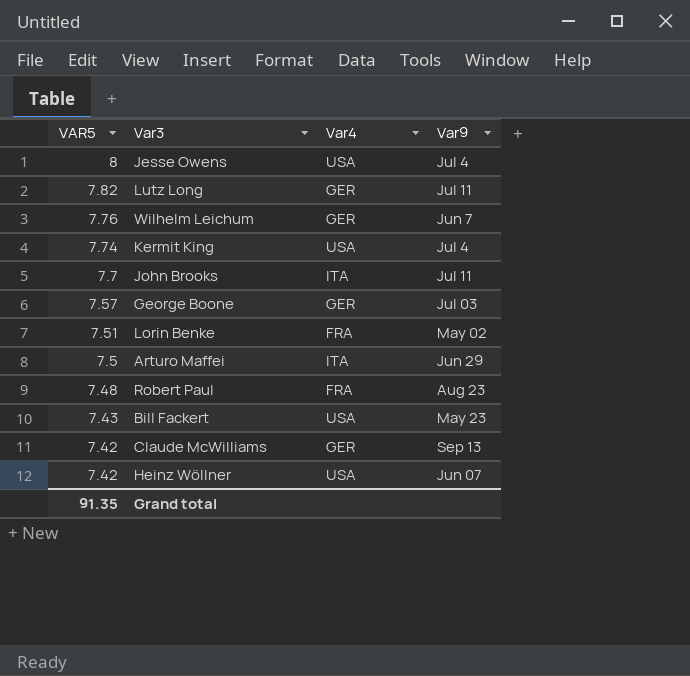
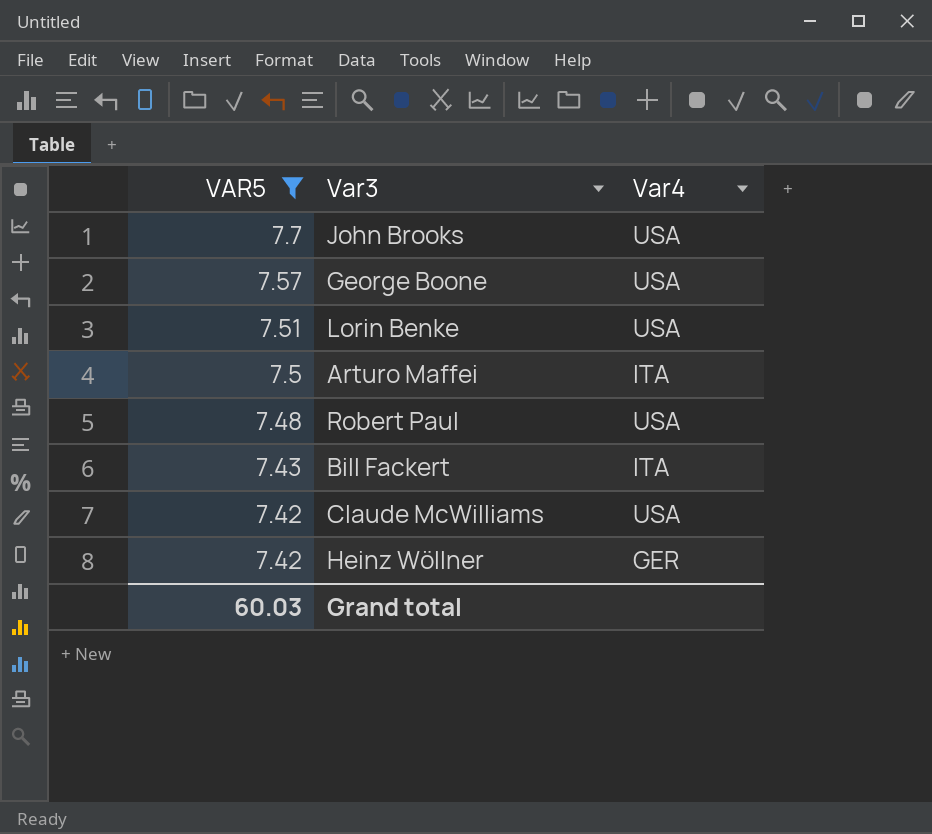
filter: none -> VAR5 <= 7.7
column Var9 | position: 4 -> none
John Brooks | Var4: ITA -> USA
George Boone | Var4: GER -> USA
Lorin Benke | Var4: FRA -> USA
Robert Paul | Var4: FRA -> USA
Bill Fackert | Var4: USA -> ITA
Claude McWilliams | Var4: GER -> USA
Heinz Wöllner | Var4: USA -> GER
Grand total | VAR5: 91.35 -> 60.03

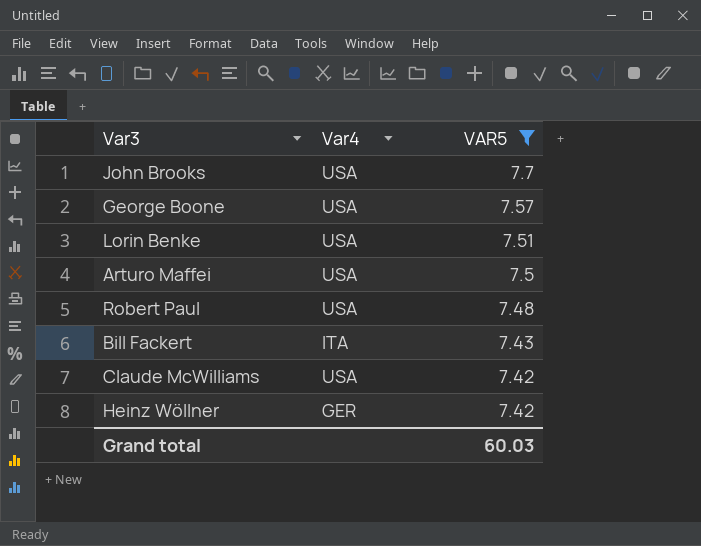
column VAR5 | position: 1 -> 3
Arturo Maffei | Var4: ITA -> USA

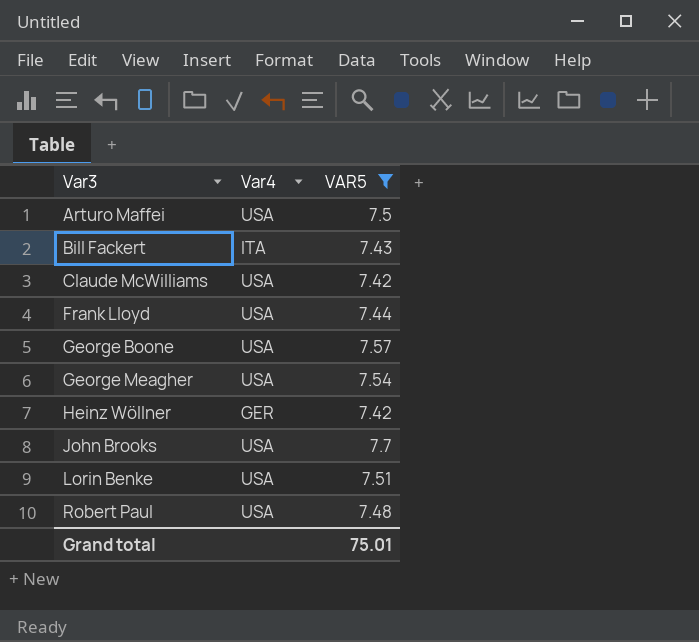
row order: VAR5 descending -> Var3 ascending
row Frank Lloyd: none -> USA | 7.44
row George Meagher: none -> USA | 7.54
Grand total | VAR5: 60.03 -> 75.01

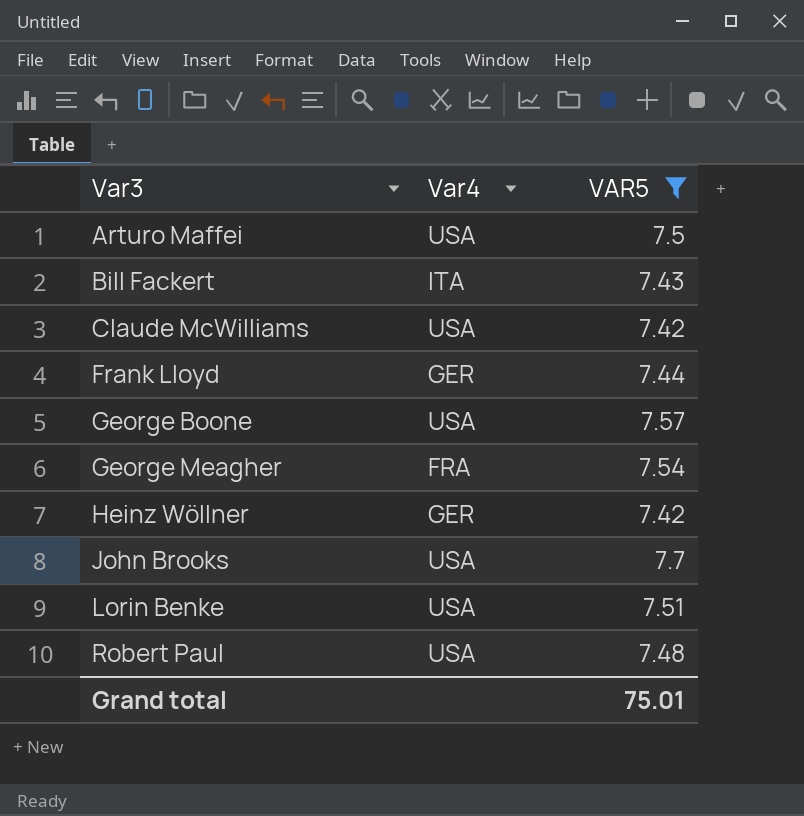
Frank Lloyd | Var4: USA -> GER
George Meagher | Var4: USA -> FRA

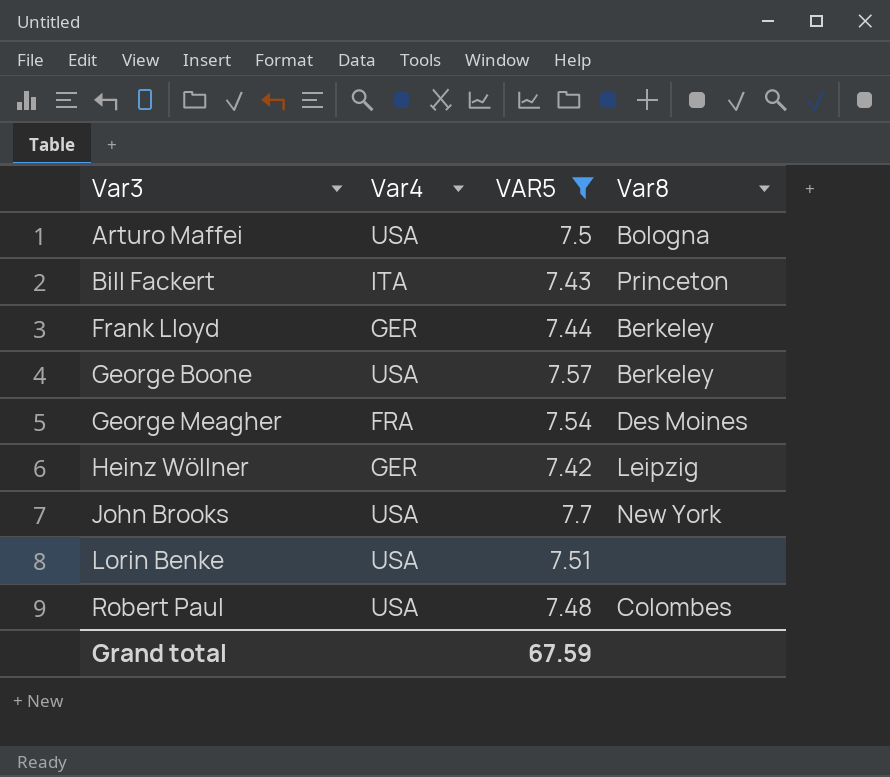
column Var8 | position: none -> 4
row Claude McWilliams: USA | 7.42 -> none
Grand total | VAR5: 75.01 -> 67.59

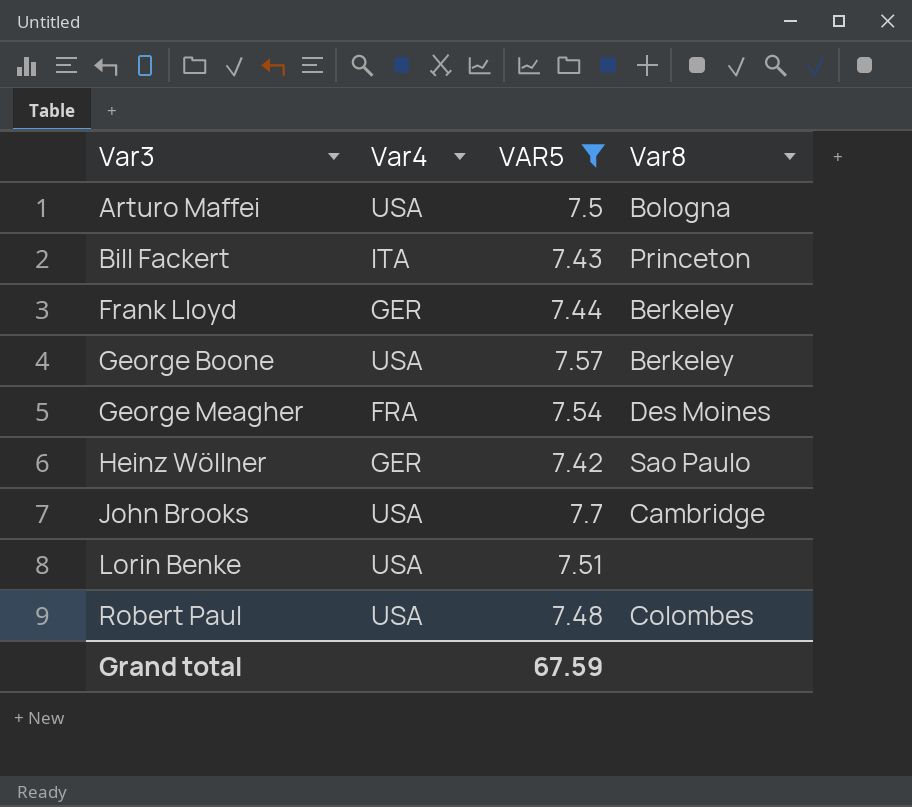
Heinz Wöllner | Var8: Leipzig -> Sao Paulo
John Brooks | Var8: New York -> Cambridge

